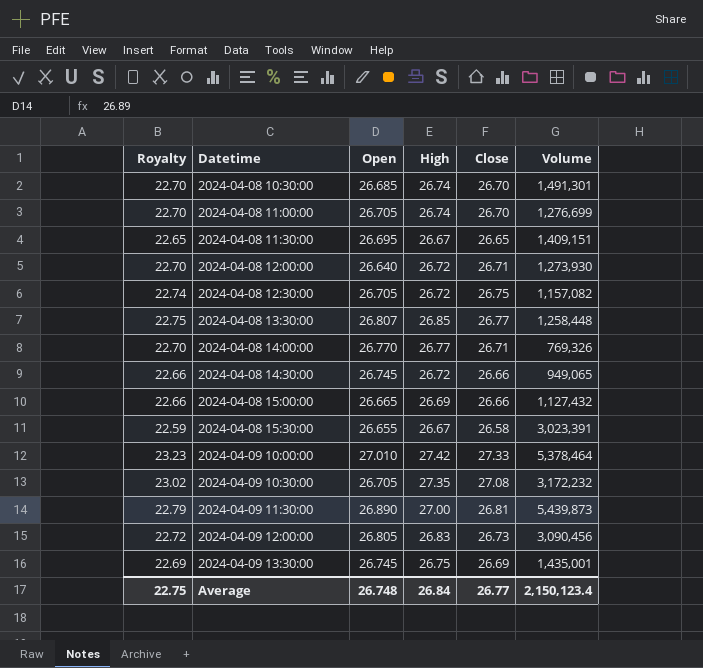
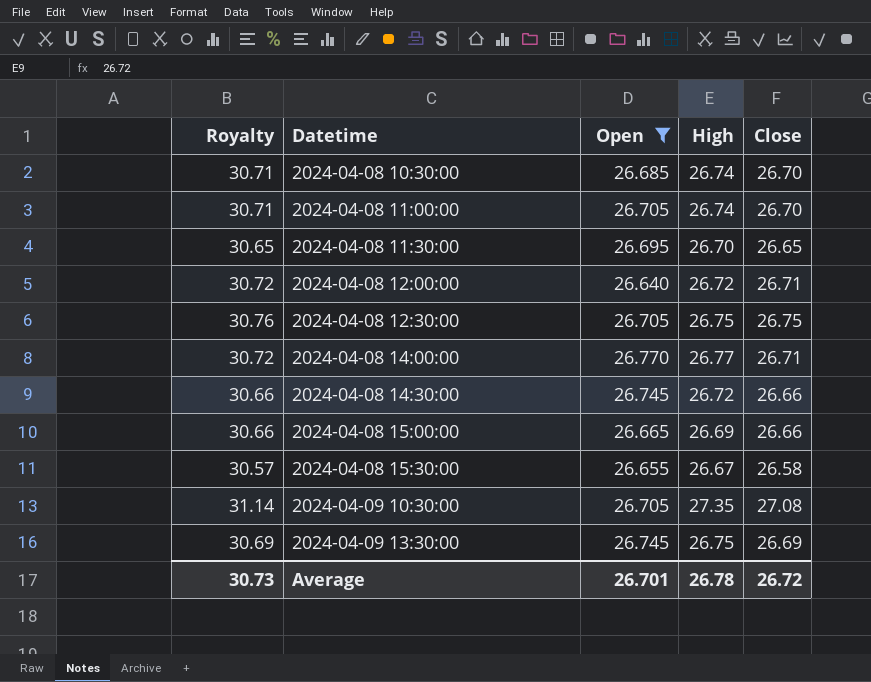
filter: none -> Open <= 26.770
column Volume | position: 6 -> none
column Royalty | formula: [Close] * 0.85 -> [Close] * 1.15
2024-04-08 11:30:00 | High: 26.67 -> 26.70
2024-04-08 12:30:00 | High: 26.72 -> 26.75
Average | Royalty: 22.75 -> 30.73
Average | Open: 26.748 -> 26.701
Average | High: 26.84 -> 26.78
Average | Close: 26.77 -> 26.72

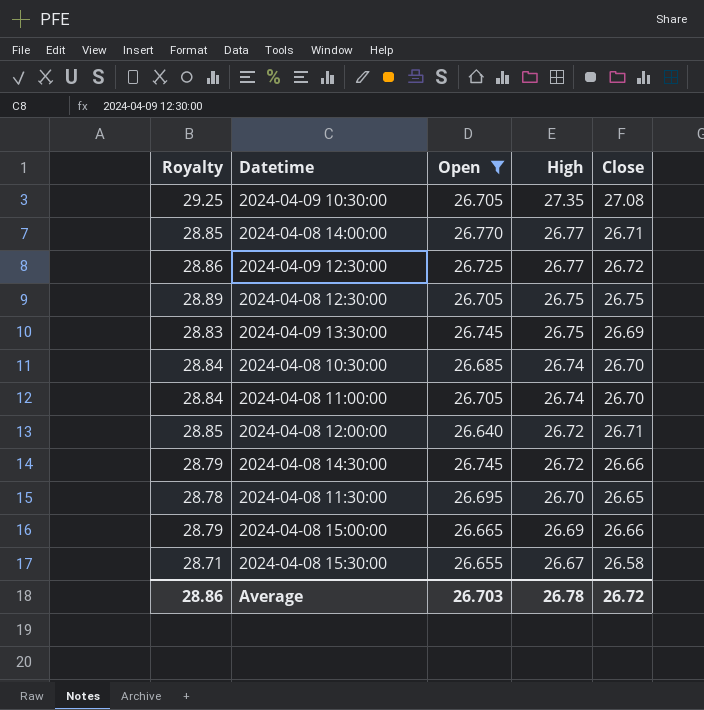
row order: Datetime ascending -> High descending
column Royalty | formula: [Close] * 1.15 -> [Close] * 1.08
row 2024-04-09 12:30:00: none -> 28.86 | 26.725 | 26.77 | 26.72
Average | Royalty: 30.73 -> 28.86
Average | Open: 26.701 -> 26.703

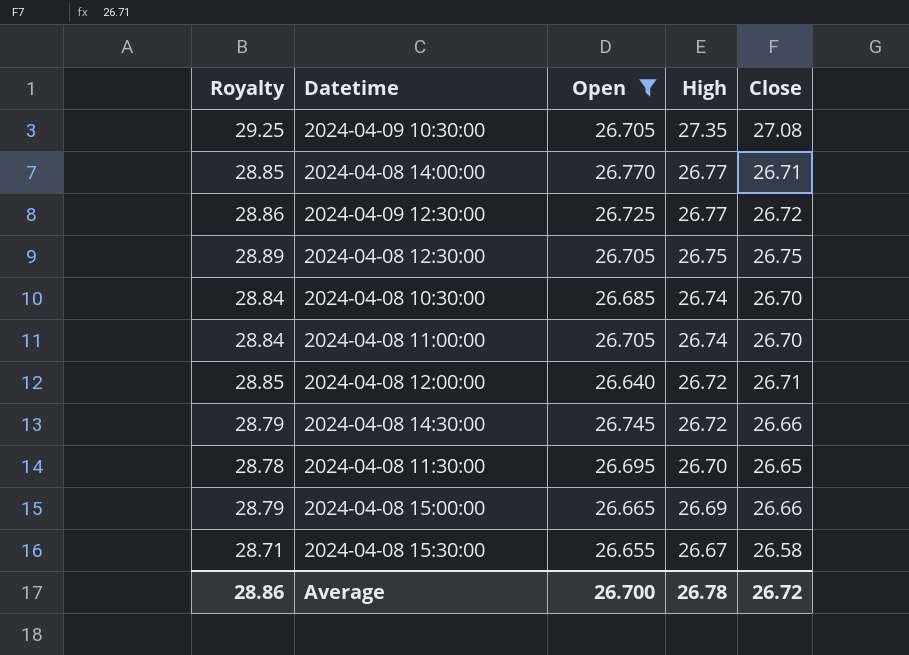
row 2024-04-09 13:30:00: 28.83 | 26.745 | 26.75 | 26.69 -> none
Average | Open: 26.703 -> 26.700

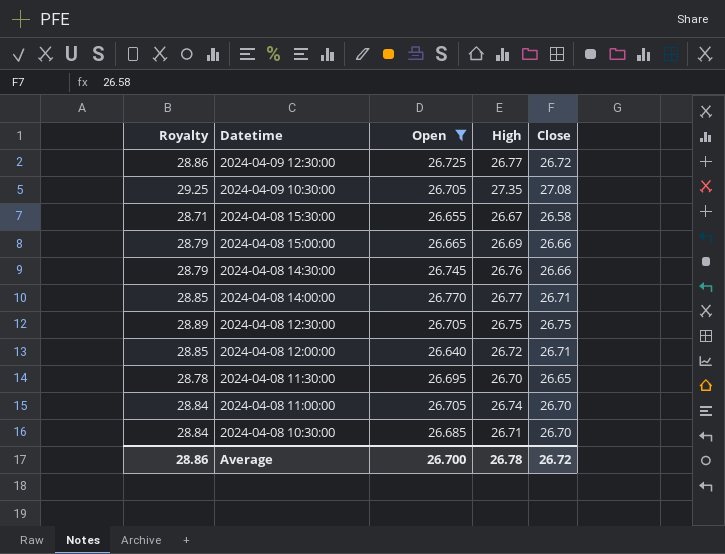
row order: High descending -> Datetime descending
2024-04-08 14:30:00 | High: 26.72 -> 26.76
2024-04-08 10:30:00 | High: 26.74 -> 26.71

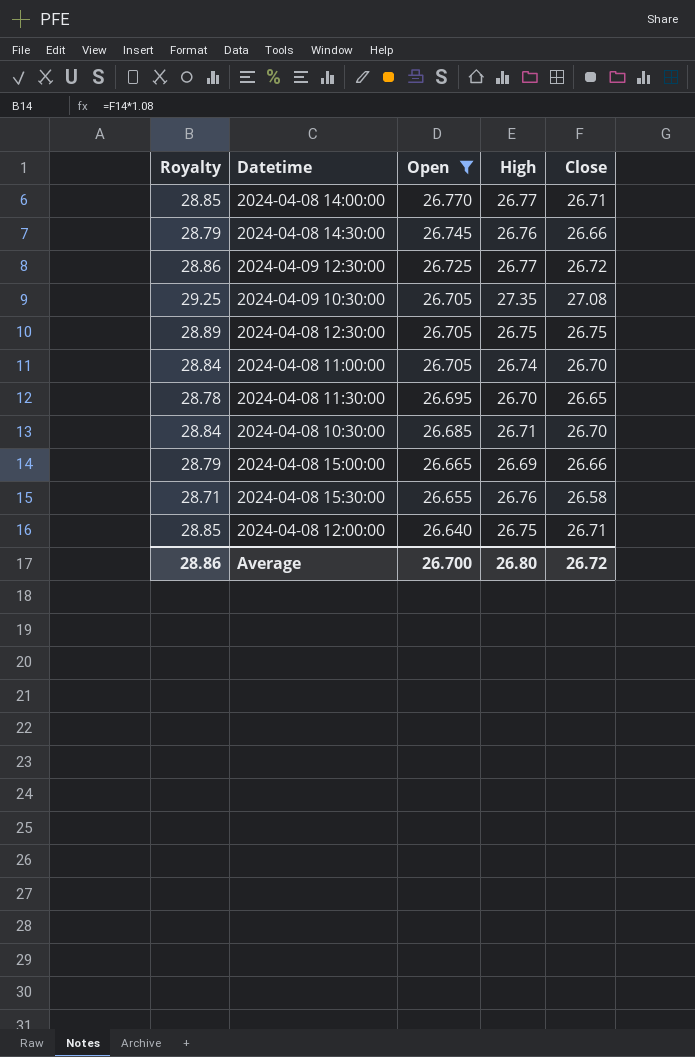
row order: Datetime descending -> Open descending
2024-04-08 15:30:00 | High: 26.67 -> 26.76
2024-04-08 12:00:00 | High: 26.72 -> 26.75
Average | High: 26.78 -> 26.80

